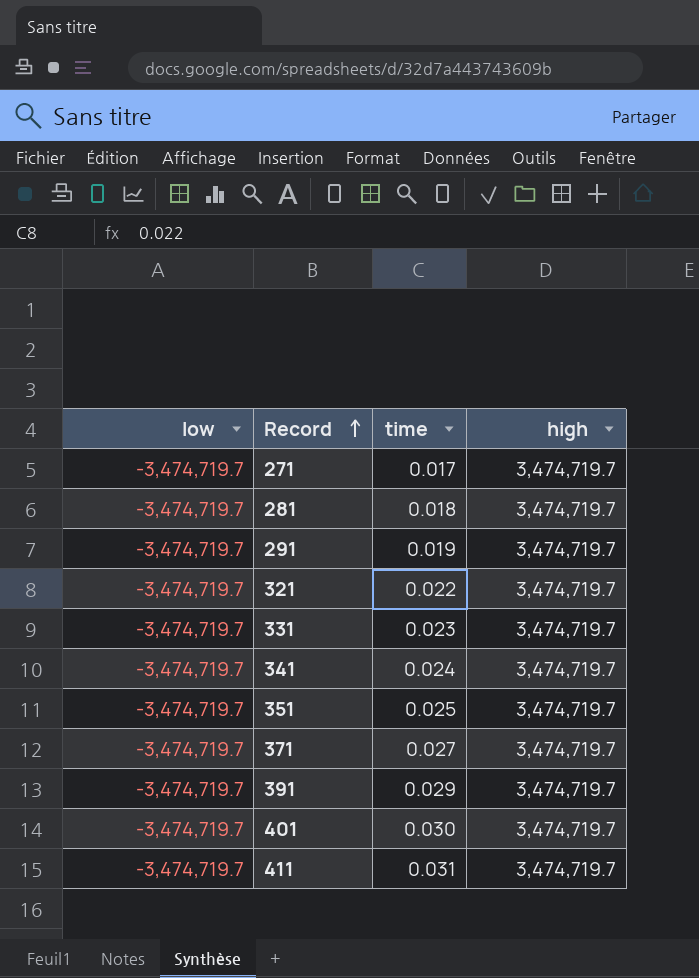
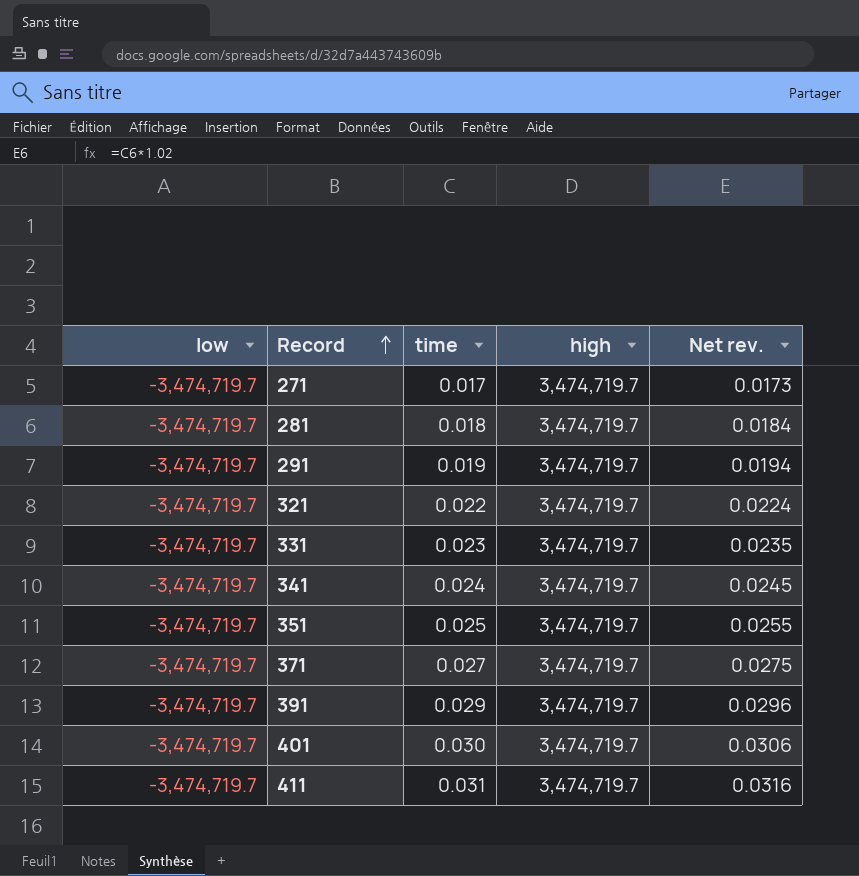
column Net rev. | formula: none -> [time] * 1.02

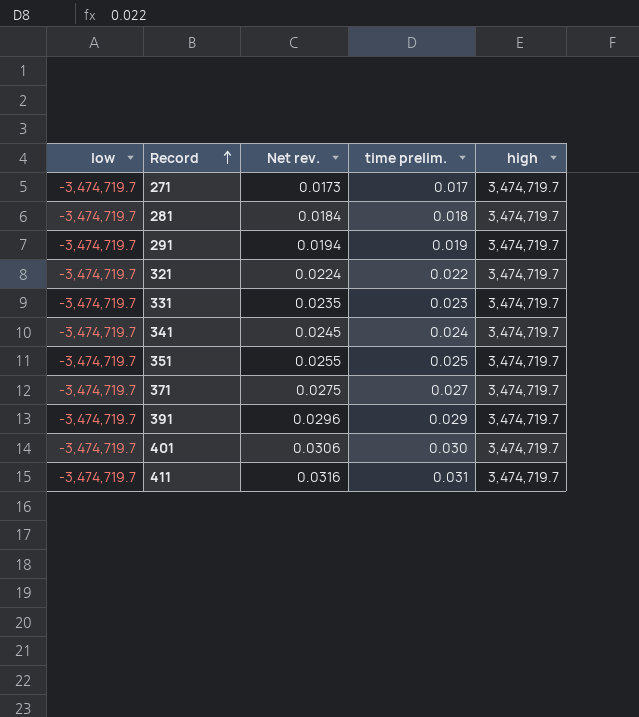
column Net rev. | position: 5 -> 3
column name: time -> time prelim.

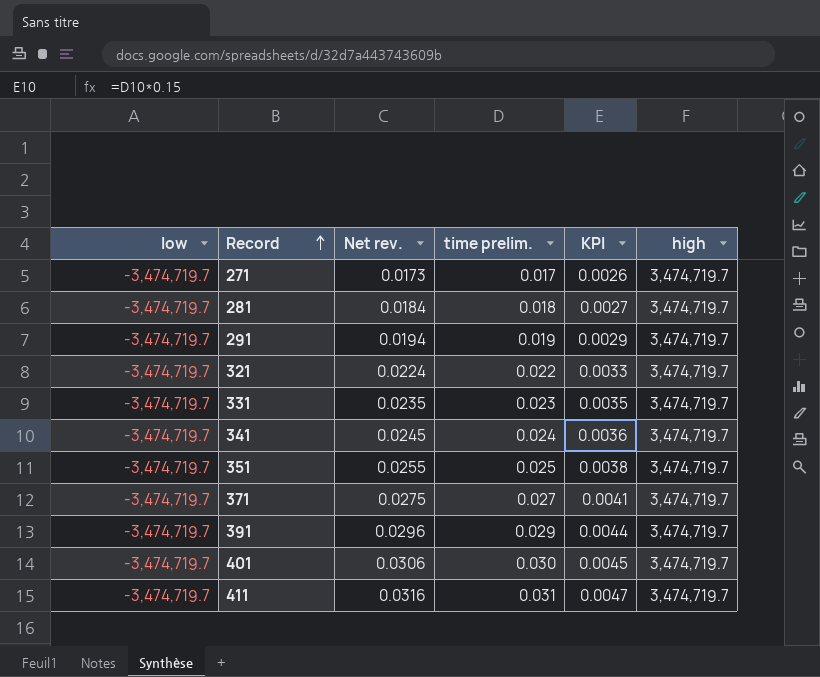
column KPI | formula: none -> [time prelim.] * 0.15

